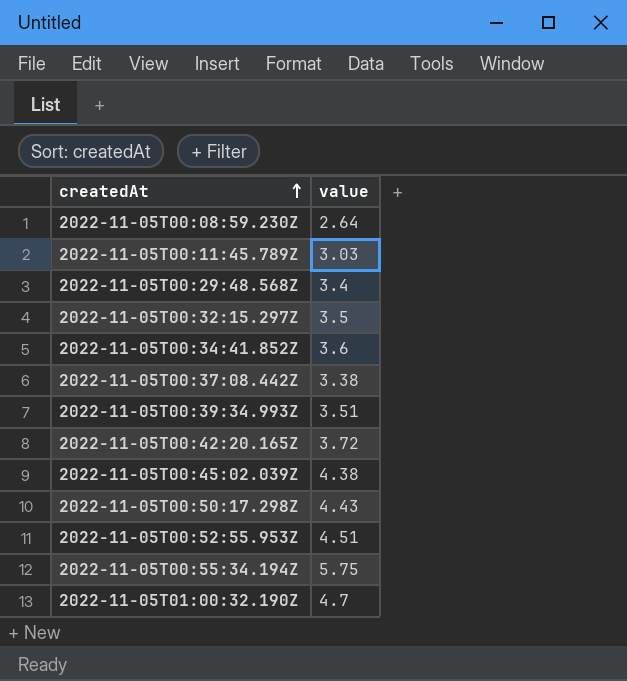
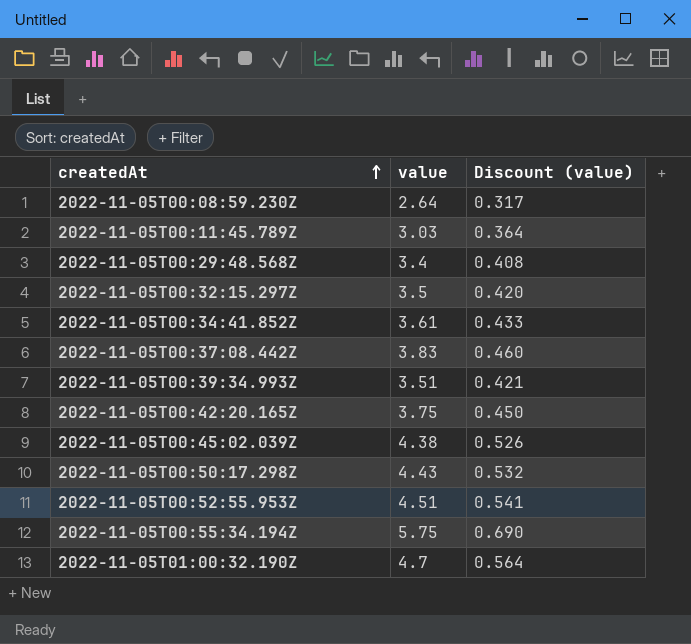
column Discount (value) | formula: none -> [value] * 0.12
2022-11-05T00:34:41.852Z | value: 3.6 -> 3.61
2022-11-05T00:37:08.442Z | value: 3.38 -> 3.83
2022-11-05T00:42:20.165Z | value: 3.72 -> 3.75

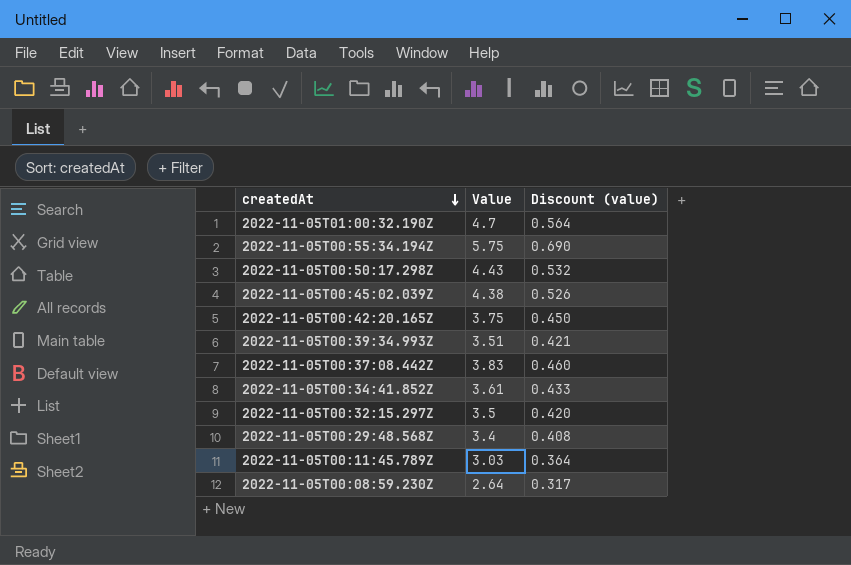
row order: createdAt ascending -> createdAt descending
column name: value -> Value
row 2022-11-05T00:52:55.953Z: 4.51 | 0.541 -> none

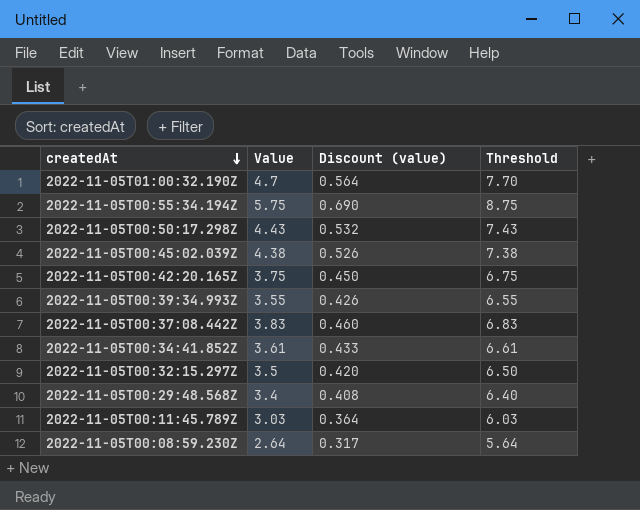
column Threshold | formula: none -> [Value] + 3
2022-11-05T00:39:34.993Z | Value: 3.51 -> 3.55
2022-11-05T00:39:34.993Z | Discount (value): 0.421 -> 0.426

